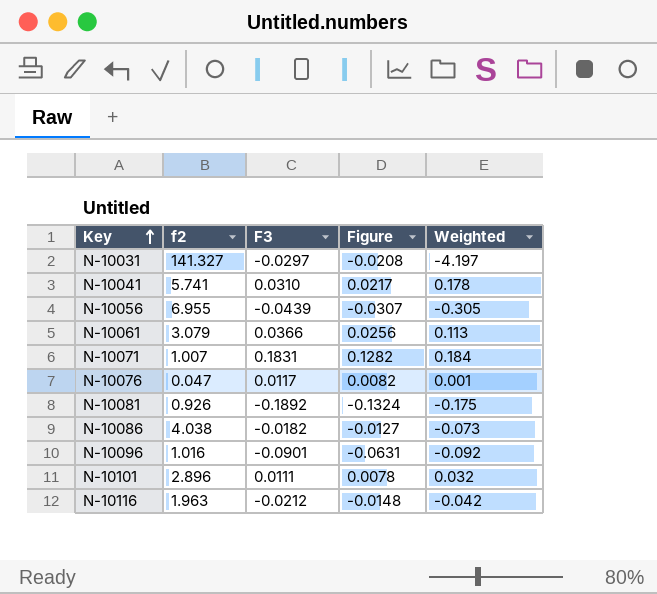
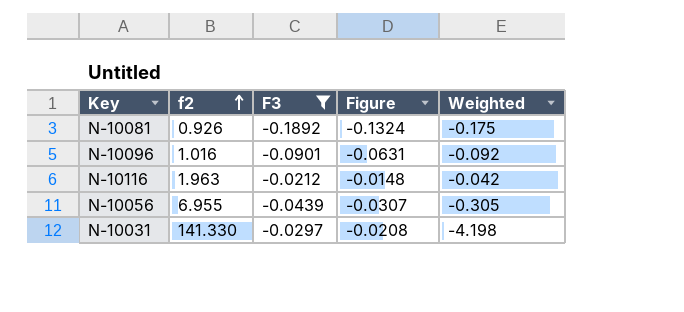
filter: none -> F3 <= -0.0212
row order: Key ascending -> f2 ascending
N-10031 | f2: 141.327 -> 141.330
N-10031 | Weighted: -4.197 -> -4.198

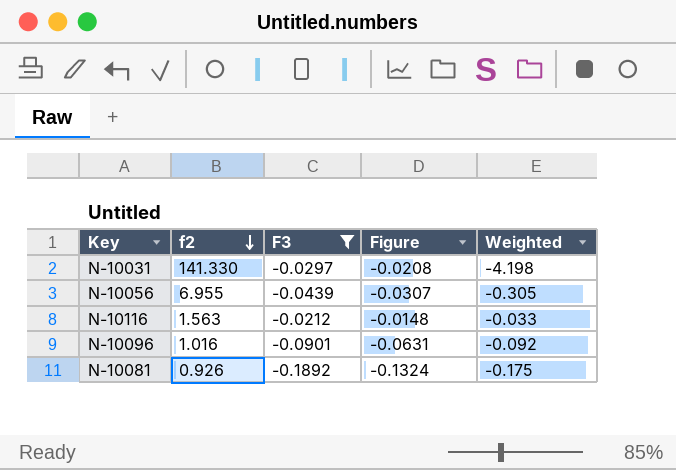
row order: f2 ascending -> f2 descending
N-10116 | f2: 1.963 -> 1.563
N-10116 | Weighted: -0.042 -> -0.033

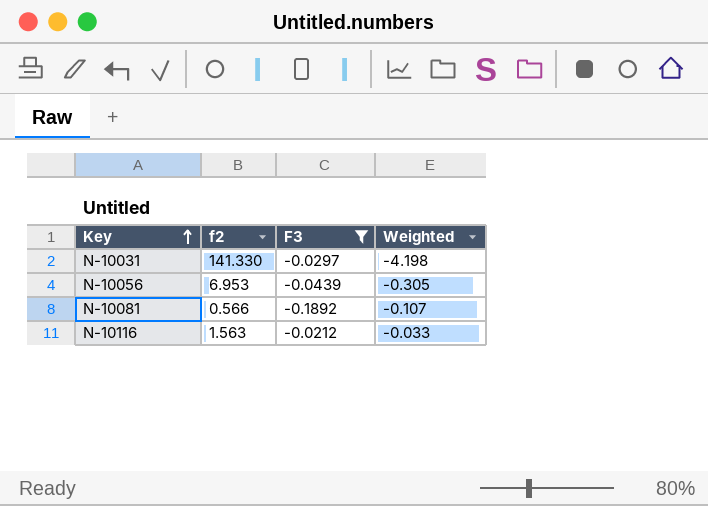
row order: f2 descending -> Key ascending
column Figure | formula: [F3] * 0.7 -> none
row N-10096: 1.016 | -0.0901 | -0.0631 | -0.092 -> none
N-10056 | f2: 6.955 -> 6.953
N-10081 | f2: 0.926 -> 0.566
N-10081 | Weighted: -0.175 -> -0.107

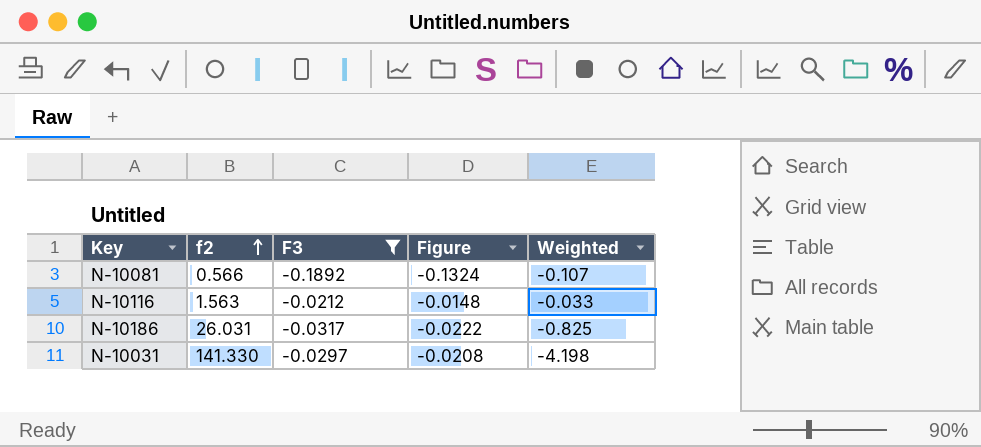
row order: Key ascending -> f2 ascending
column Figure | formula: none -> [F3] * 0.7
row N-10056: 6.953 | -0.0439 | -0.305 -> none
row N-10186: none -> 26.031 | -0.0317 | -0.0222 | -0.825

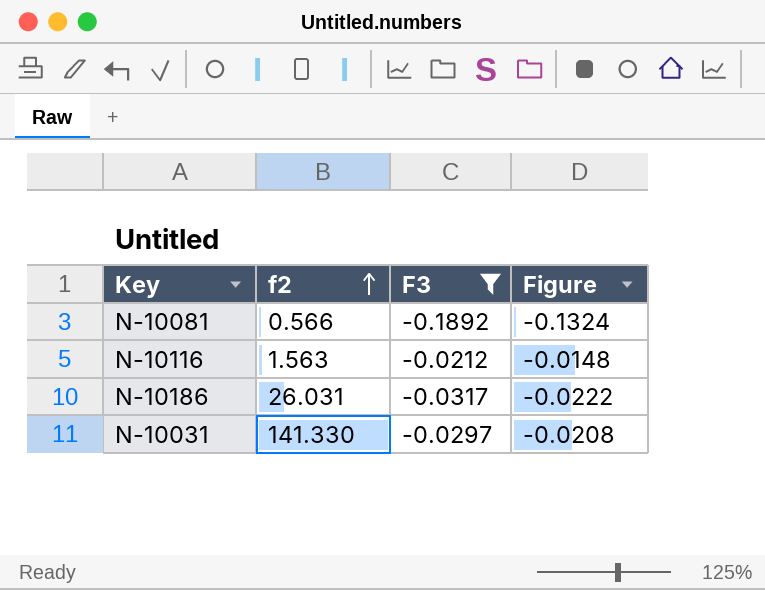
column Weighted | formula: [f2] * [F3] -> none

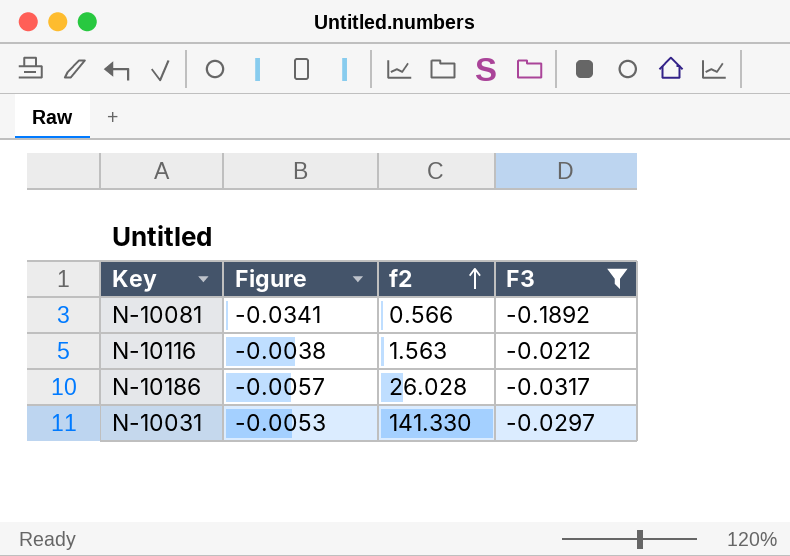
column Figure | formula: [F3] * 0.7 -> [F3] * 0.18
column Figure | position: 4 -> 2
N-10186 | f2: 26.031 -> 26.028

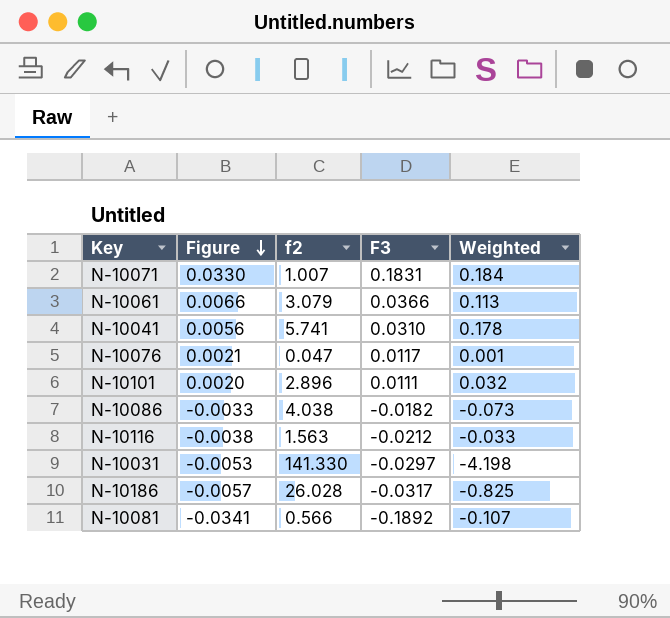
filter: F3 <= -0.0212 -> none
row order: f2 ascending -> Figure descending
column Weighted | formula: none -> [f2] * [F3]

